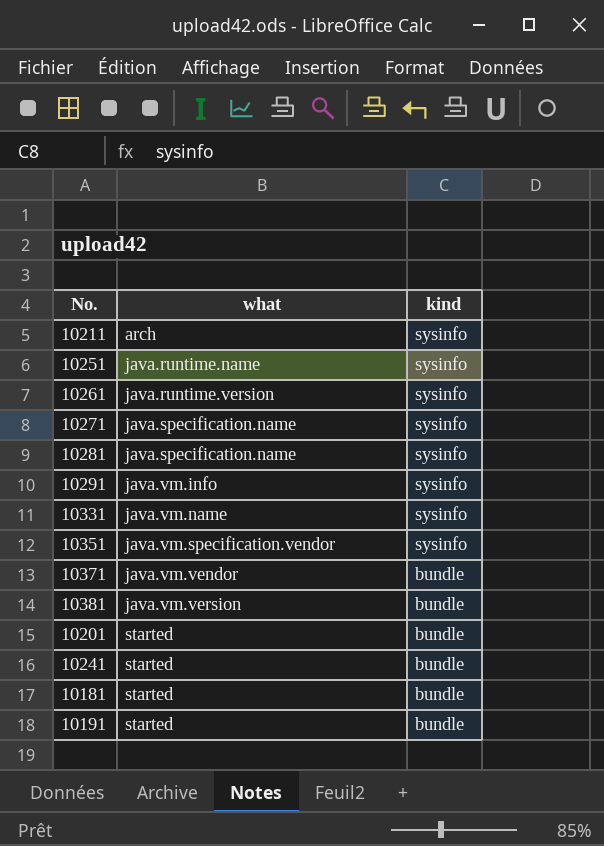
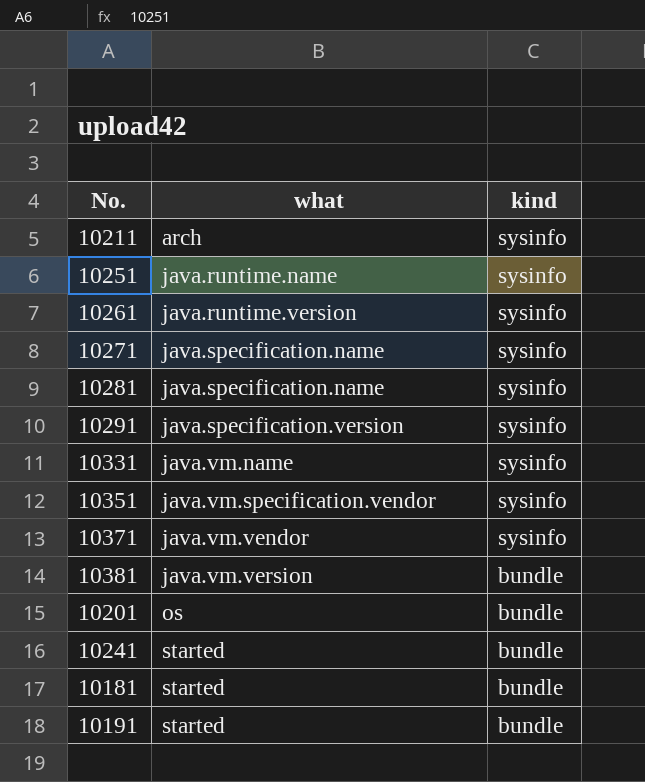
10291 | what: java.vm.info -> java.specification.version
10371 | kind: bundle -> sysinfo
10201 | what: started -> os

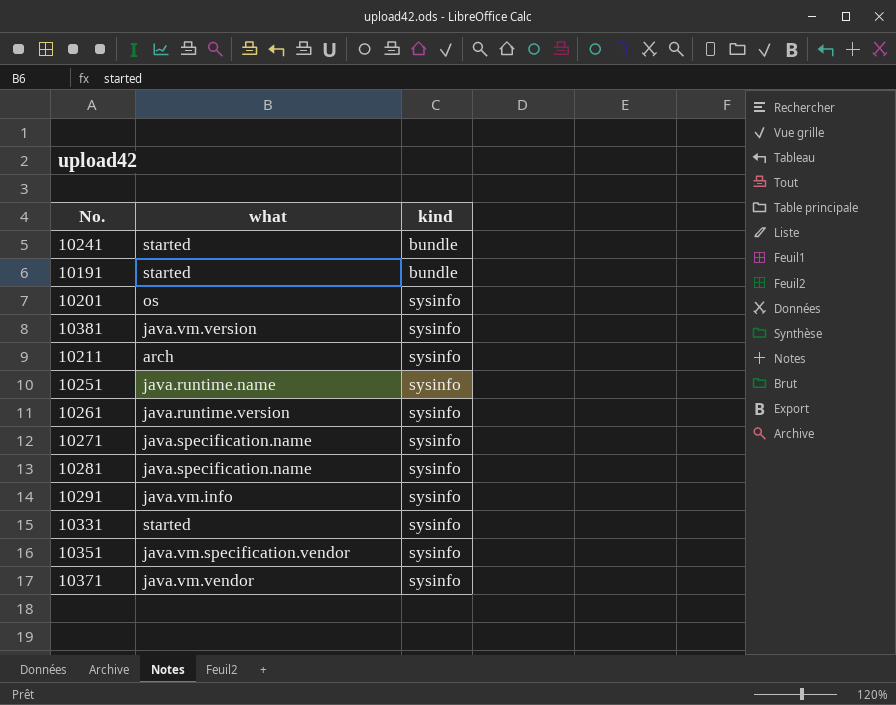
row order: what ascending -> kind ascending
row 10181: started | bundle -> none
10201 | kind: bundle -> sysinfo
10381 | kind: bundle -> sysinfo
10291 | what: java.specification.version -> java.vm.info
10331 | what: java.vm.name -> started

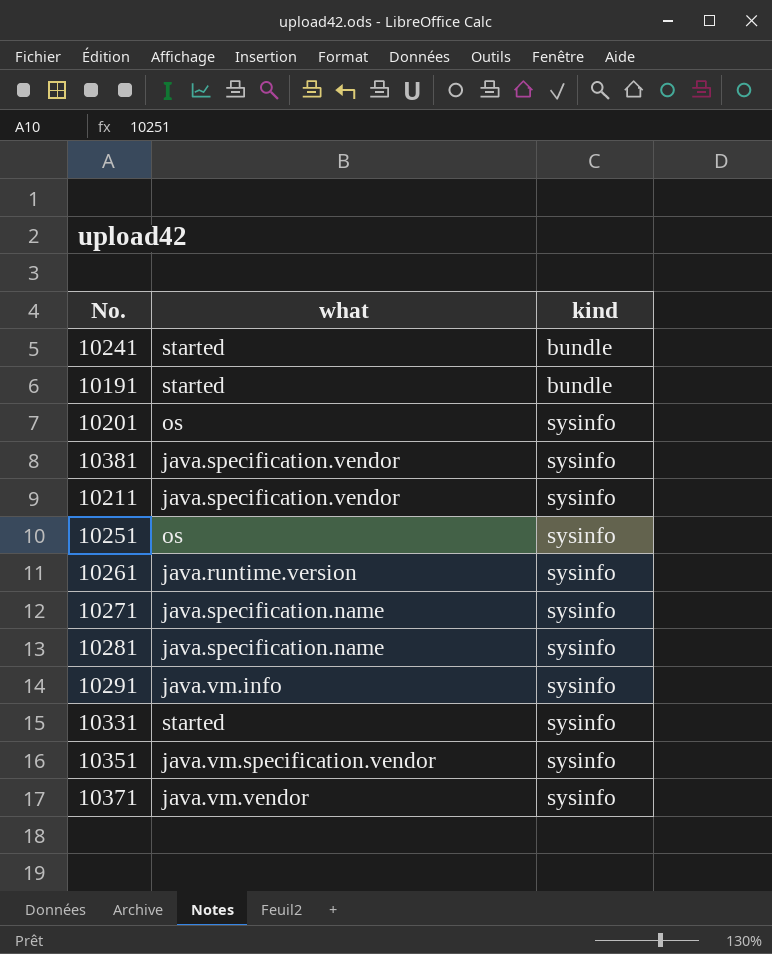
10381 | what: java.vm.version -> java.specification.vendor
10211 | what: arch -> java.specification.vendor
10251 | what: java.runtime.name -> os

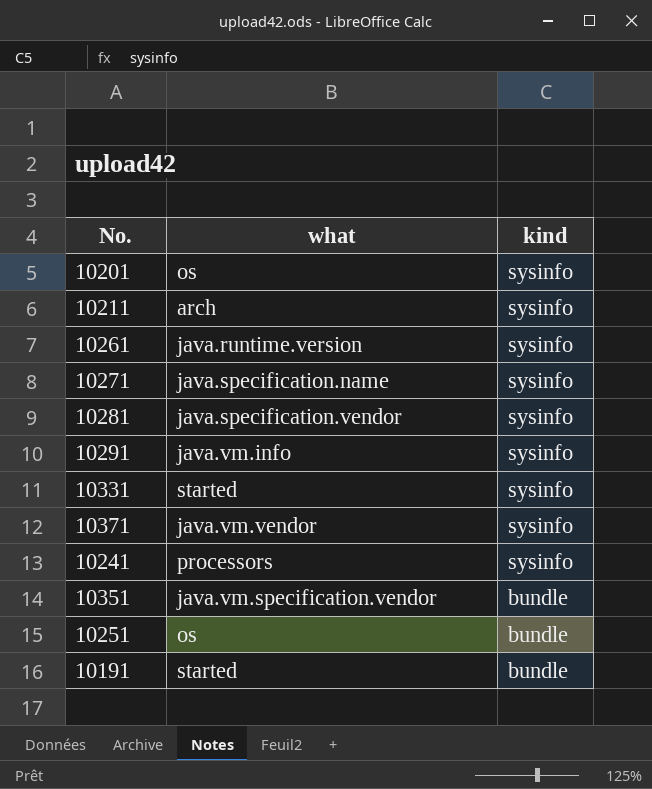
row order: kind ascending -> kind descending
row 10381: java.specification.vendor | sysinfo -> none
10211 | what: java.specification.vendor -> arch
10281 | what: java.specification.name -> java.specification.vendor
10241 | what: started -> processors
10241 | kind: bundle -> sysinfo
10351 | kind: sysinfo -> bundle
10251 | kind: sysinfo -> bundle

